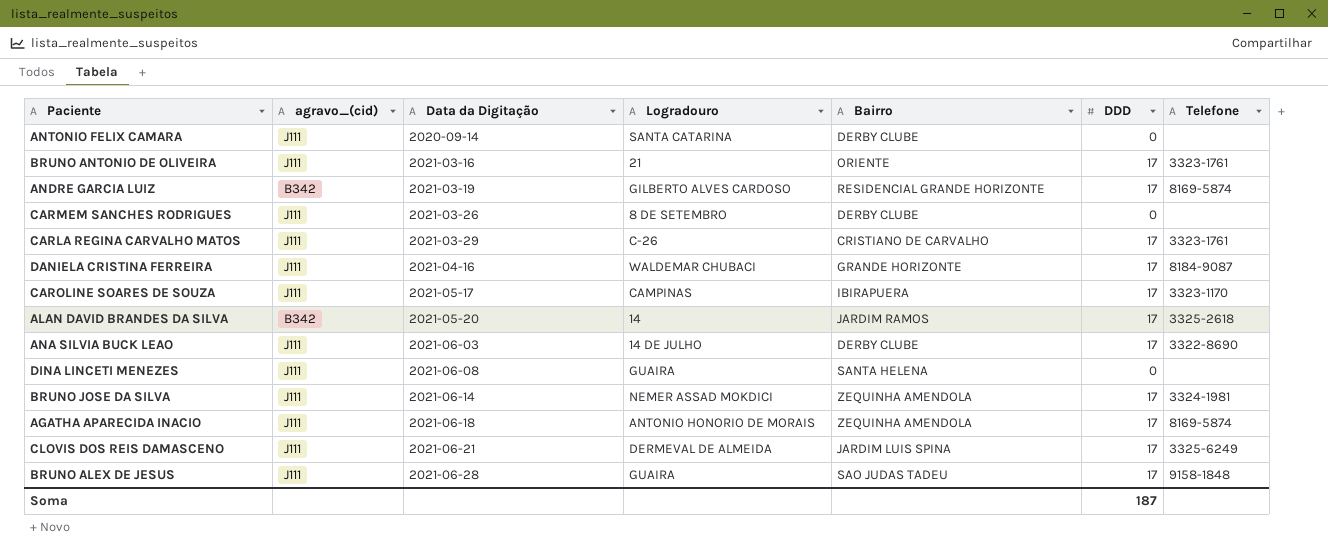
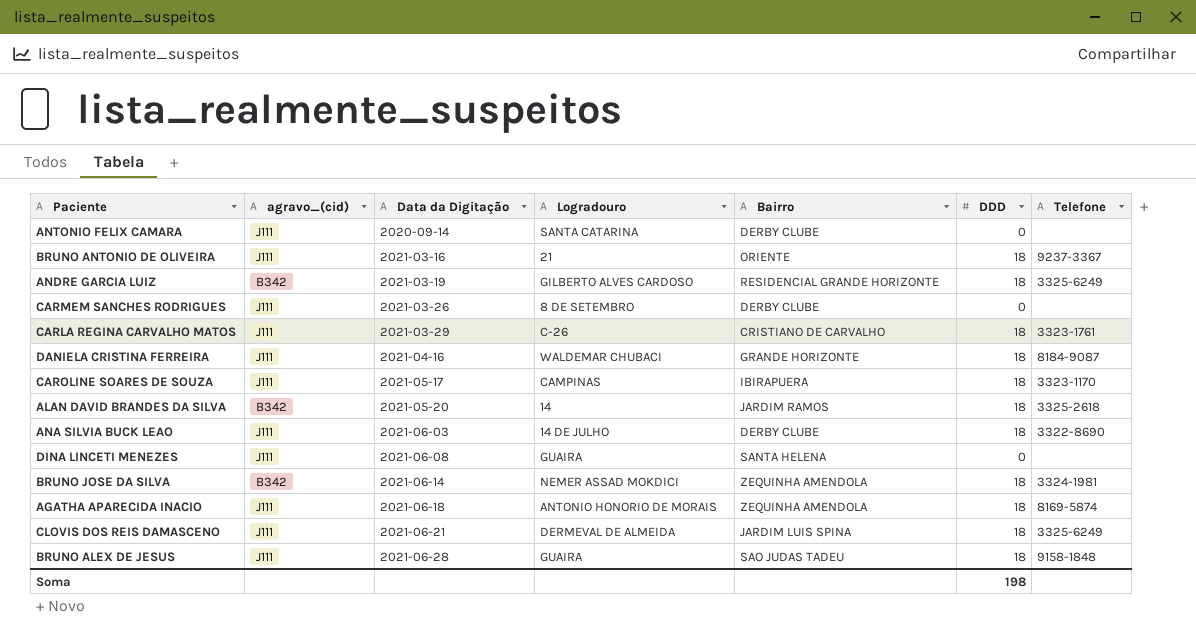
BRUNO ANTONIO DE OLIVEIRA | DDD: 17 -> 18
BRUNO ANTONIO DE OLIVEIRA | Telefone: 3323-1761 -> 9237-3367
ANDRE GARCIA LUIZ | DDD: 17 -> 18
ANDRE GARCIA LUIZ | Telefone: 8169-5874 -> 3325-6249
CARLA REGINA CARVALHO MATOS | DDD: 17 -> 18
DANIELA CRISTINA FERREIRA | DDD: 17 -> 18
CAROLINE SOARES DE SOUZA | DDD: 17 -> 18
ALAN DAVID BRANDES DA SILVA | DDD: 17 -> 18
ANA SILVIA BUCK LEAO | DDD: 17 -> 18
BRUNO JOSE DA SILVA | agravo_(cid): J111 -> B342
BRUNO JOSE DA SILVA | DDD: 17 -> 18
AGATHA APARECIDA INACIO | DDD: 17 -> 18
CLOVIS DOS REIS DAMASCENO | DDD: 17 -> 18
BRUNO ALEX DE JESUS | DDD: 17 -> 18
Soma | DDD: 187 -> 198

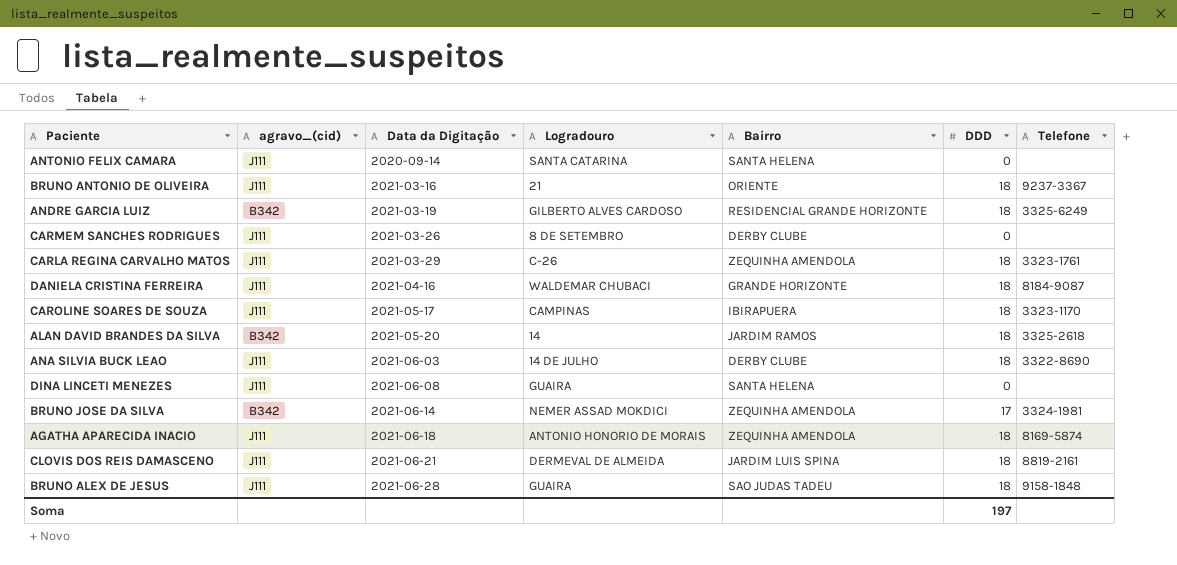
ANTONIO FELIX CAMARA | Bairro: DERBY CLUBE -> SANTA HELENA
CARLA REGINA CARVALHO MATOS | Bairro: CRISTIANO DE CARVALHO -> ZEQUINHA AMENDOLA
BRUNO JOSE DA SILVA | DDD: 18 -> 17
CLOVIS DOS REIS DAMASCENO | Telefone: 3325-6249 -> 8819-2161
Soma | DDD: 198 -> 197

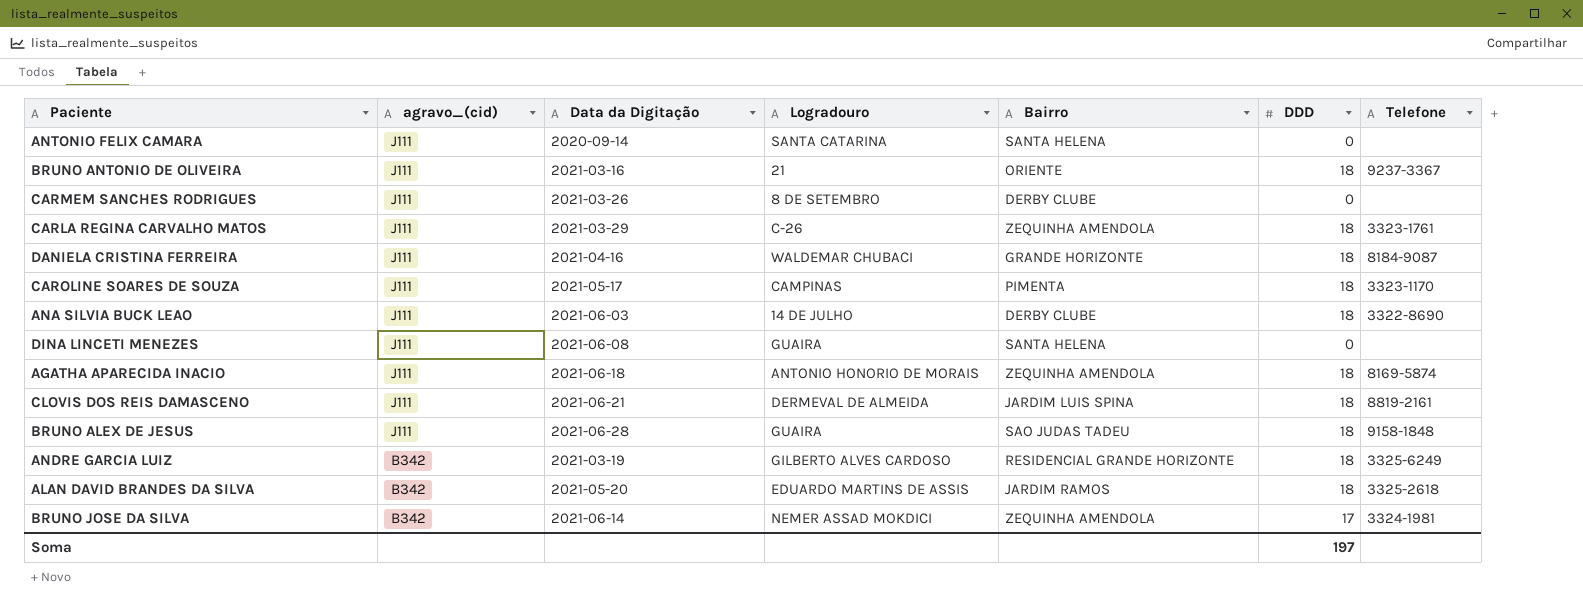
row order: Data da Digitação ascending -> agravo_(cid) descending
CAROLINE SOARES DE SOUZA | Bairro: IBIRAPUERA -> PIMENTA
ALAN DAVID BRANDES DA SILVA | Logradouro: 14 -> EDUARDO MARTINS DE ASSIS

